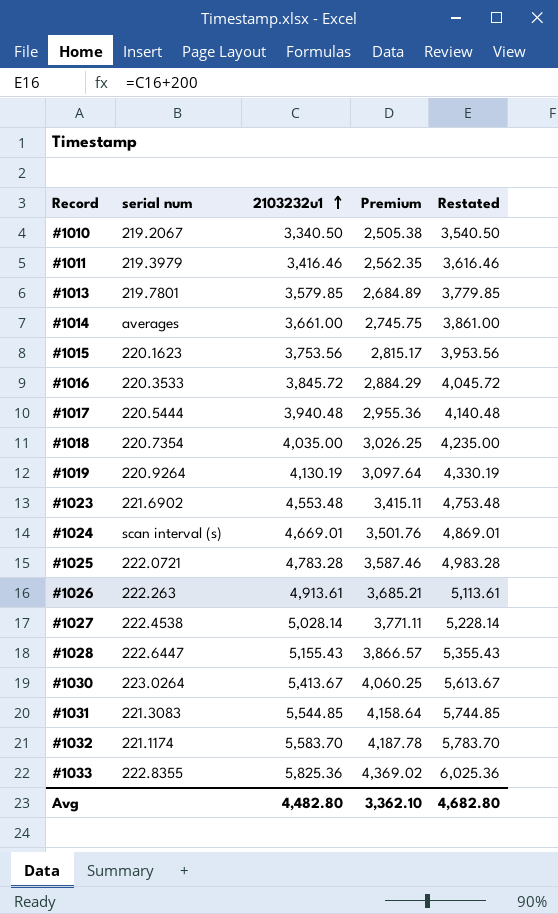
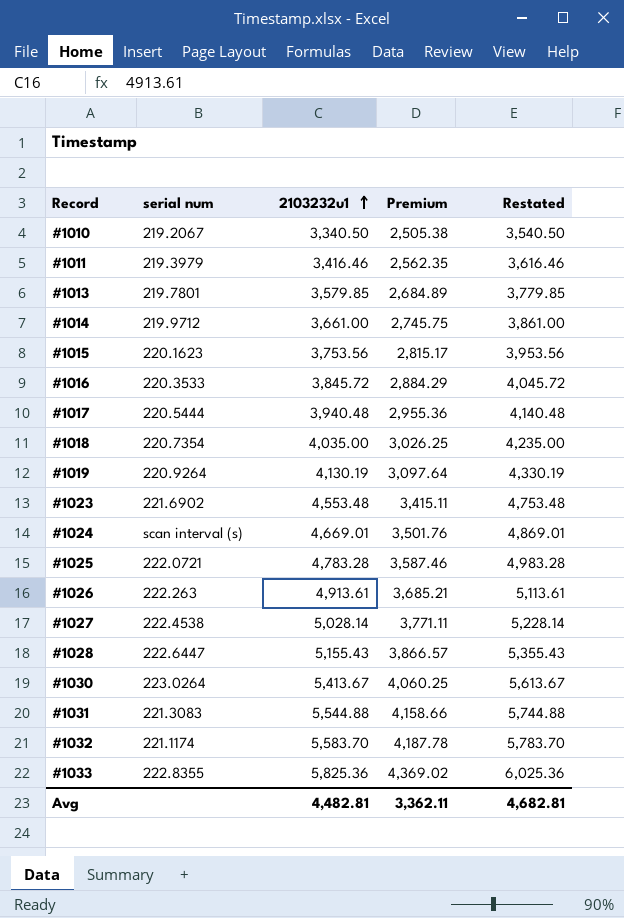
#1014 | serial num: averages -> 219.9712
#1031 | 2103232u1: 5,544.85 -> 5,544.88
#1031 | Premium: 4,158.64 -> 4,158.66
#1031 | Restated: 5,744.85 -> 5,744.88
Avg | 2103232u1: 4,482.80 -> 4,482.81
Avg | Premium: 3,362.10 -> 3,362.11
Avg | Restated: 4,682.80 -> 4,682.81

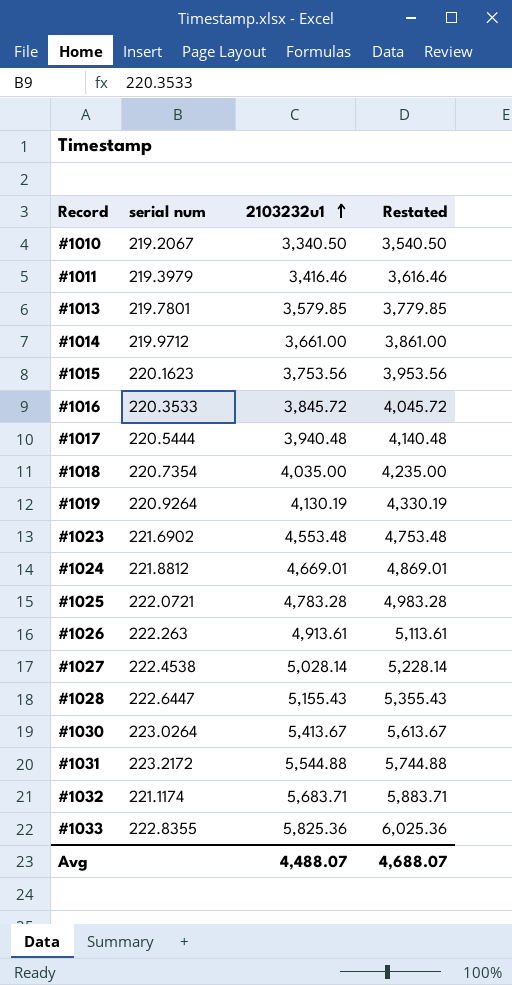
column Premium | formula: [2103232u1] * 0.75 -> none
#1024 | serial num: scan interval (s) -> 221.8812
#1031 | serial num: 221.3083 -> 223.2172
#1032 | 2103232u1: 5,583.70 -> 5,683.71
#1032 | Restated: 5,783.70 -> 5,883.71
Avg | 2103232u1: 4,482.81 -> 4,488.07
Avg | Restated: 4,682.81 -> 4,688.07

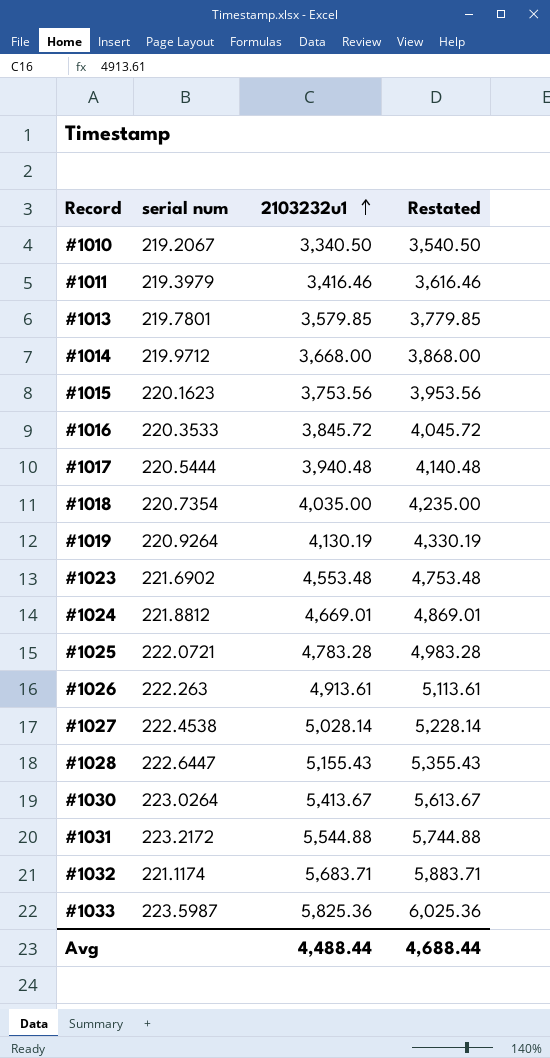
#1014 | 2103232u1: 3,661.00 -> 3,668.00
#1014 | Restated: 3,861.00 -> 3,868.00
#1033 | serial num: 222.8355 -> 223.5987
Avg | 2103232u1: 4,488.07 -> 4,488.44
Avg | Restated: 4,688.07 -> 4,688.44

